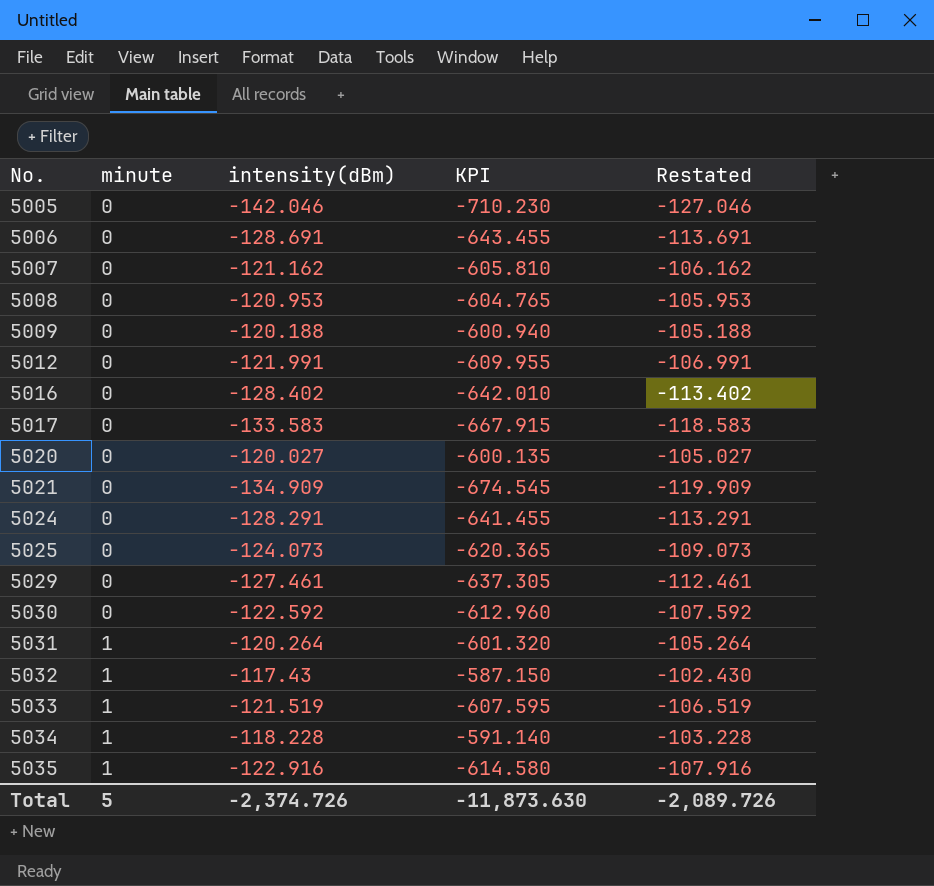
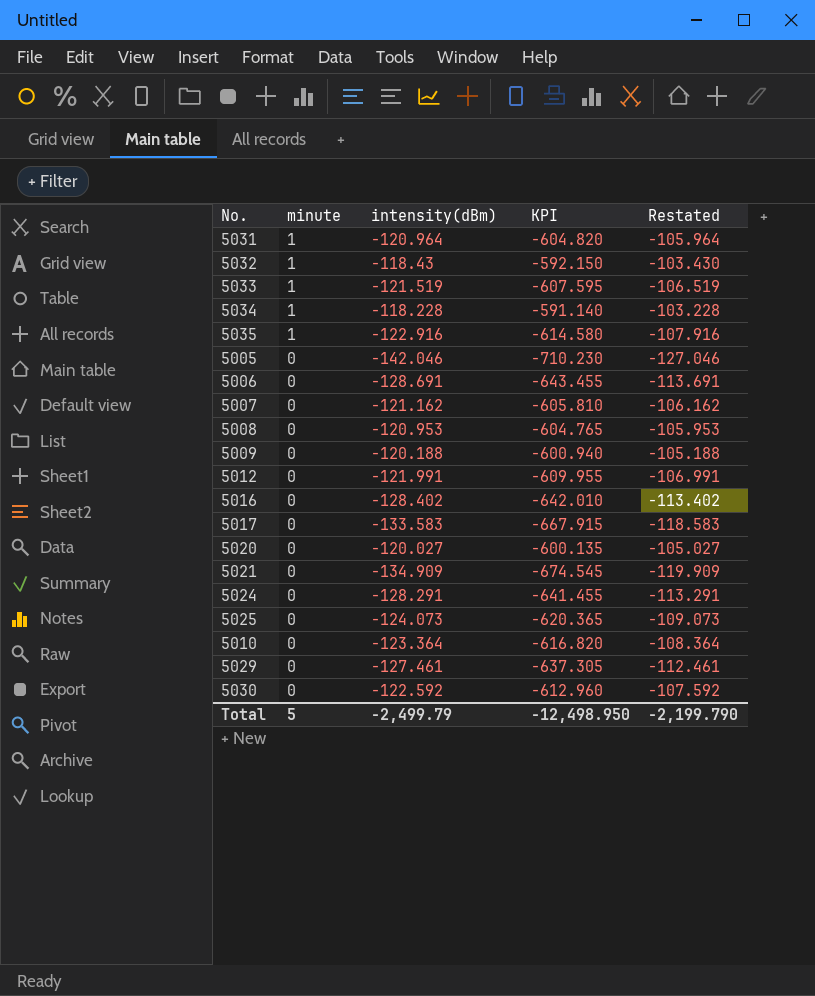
row order: No. ascending -> minute descending
5031 | intensity(dBm): -120.264 -> -120.964
5031 | KPI: -601.320 -> -604.820
5031 | Restated: -105.264 -> -105.964
5032 | intensity(dBm): -117.43 -> -118.43
5032 | KPI: -587.150 -> -592.150
5032 | Restated: -102.430 -> -103.430
row 5010: none -> 0 | -123.364 | -616.820 | -108.364
Total | intensity(dBm): -2,374.726 -> -2,499.79
Total | KPI: -11,873.630 -> -12,498.950
Total | Restated: -2,089.726 -> -2,199.790

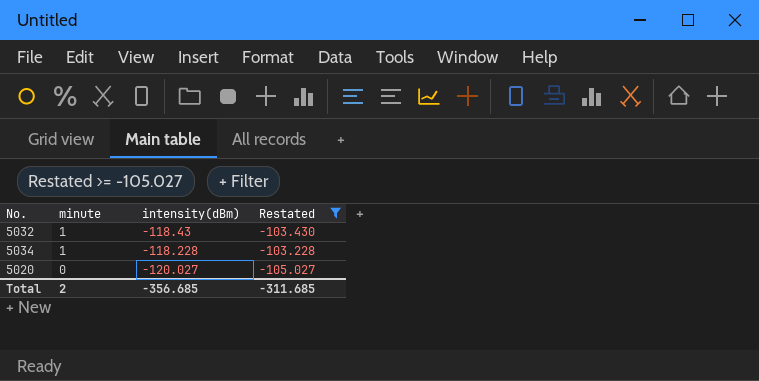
filter: none -> Restated >= -105.027
column KPI | formula: [intensity(dBm)] * 5 -> none
Total | minute: 5 -> 2
Total | intensity(dBm): -2,499.79 -> -356.685
Total | Restated: -2,199.790 -> -311.685

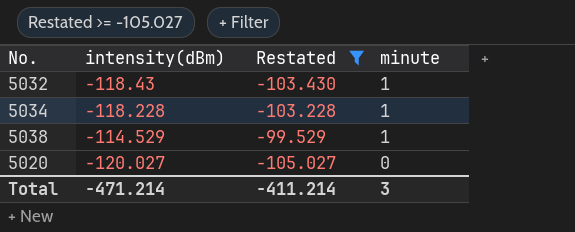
column minute | position: 2 -> 4
row 5038: none -> -114.529 | -99.529 | 1
Total | intensity(dBm): -356.685 -> -471.214
Total | Restated: -311.685 -> -411.214
Total | minute: 2 -> 3

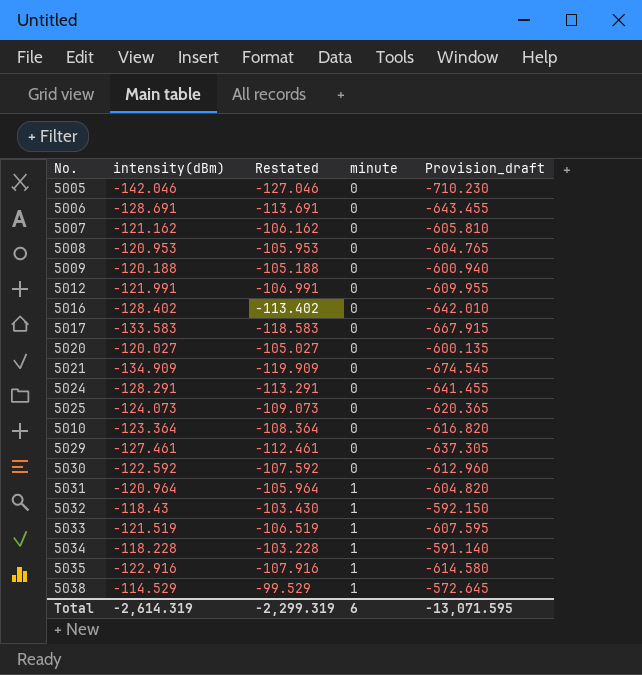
filter: Restated >= -105.027 -> none
row order: minute descending -> minute ascending
column Provision_draft | formula: none -> [intensity(dBm)] * 5
Total | intensity(dBm): -471.214 -> -2,614.319
Total | Restated: -411.214 -> -2,299.319
Total | minute: 3 -> 6

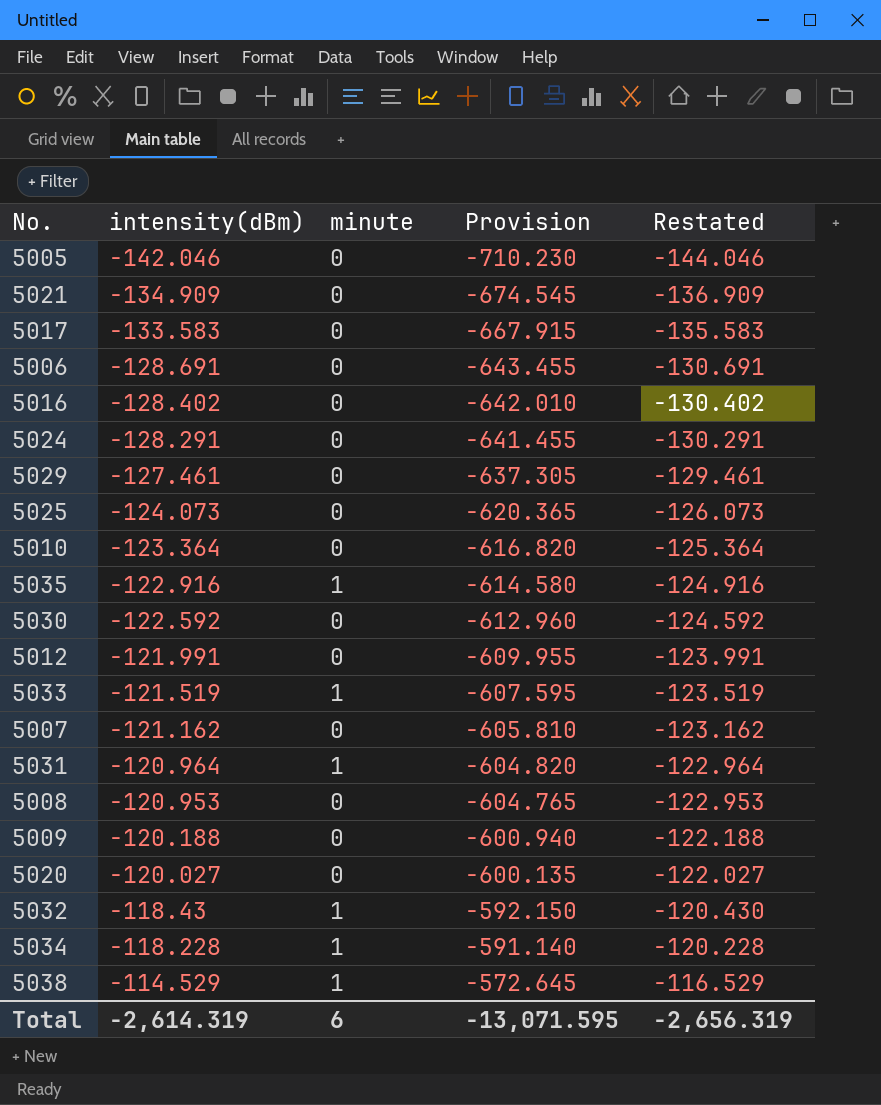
row order: minute ascending -> intensity(dBm) ascending
column name: Provision_draft -> Provision
column Restated | formula: [intensity(dBm)] + 15 -> [intensity(dBm)] - 2
column Restated | position: 3 -> 5
Total | Restated: -2,299.319 -> -2,656.319

